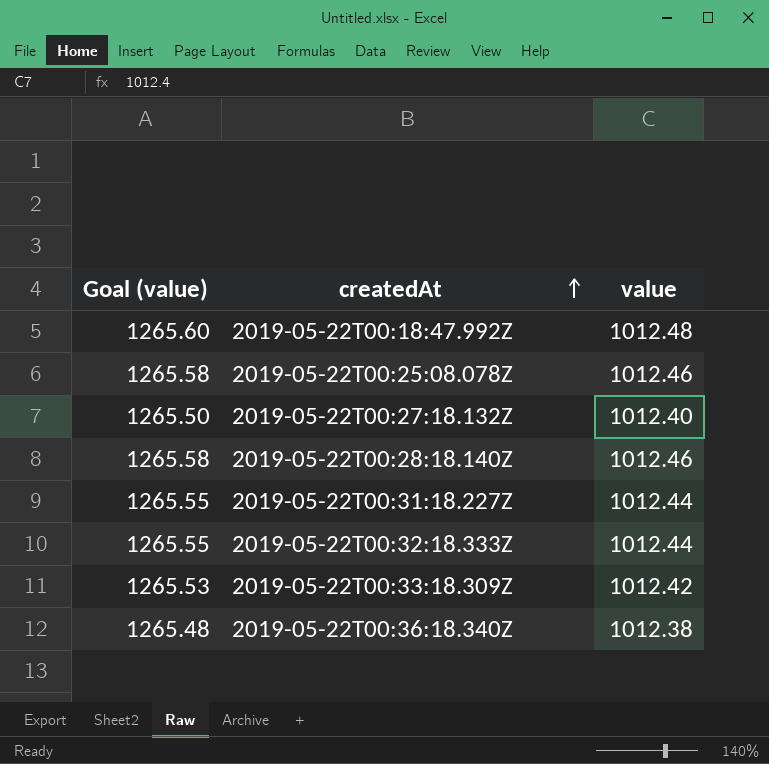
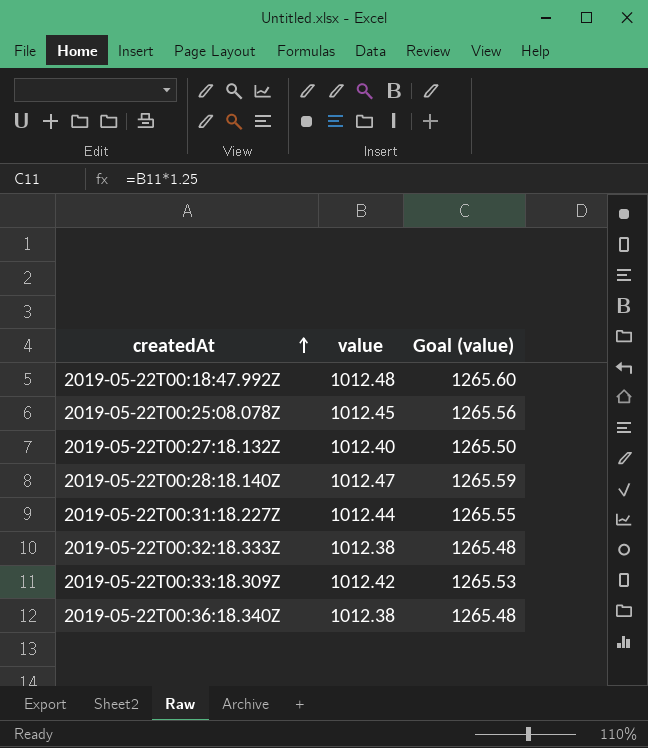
column Goal (value) | position: 1 -> 3
2019-05-22T00:25:08.078Z | value: 1012.46 -> 1012.45
2019-05-22T00:25:08.078Z | Goal (value): 1265.58 -> 1265.56
2019-05-22T00:28:18.140Z | value: 1012.46 -> 1012.47
2019-05-22T00:28:18.140Z | Goal (value): 1265.58 -> 1265.59
2019-05-22T00:32:18.333Z | value: 1012.44 -> 1012.38
2019-05-22T00:32:18.333Z | Goal (value): 1265.55 -> 1265.48

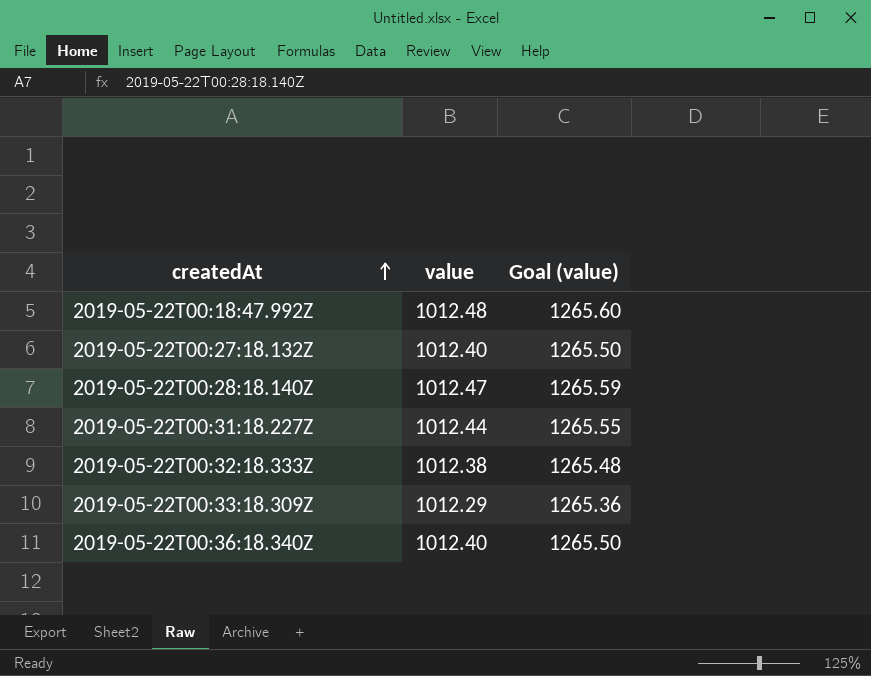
row 2019-05-22T00:25:08.078Z: 1012.45 | 1265.56 -> none
2019-05-22T00:33:18.309Z | value: 1012.42 -> 1012.29
2019-05-22T00:33:18.309Z | Goal (value): 1265.53 -> 1265.36
2019-05-22T00:36:18.340Z | value: 1012.38 -> 1012.40
2019-05-22T00:36:18.340Z | Goal (value): 1265.48 -> 1265.50

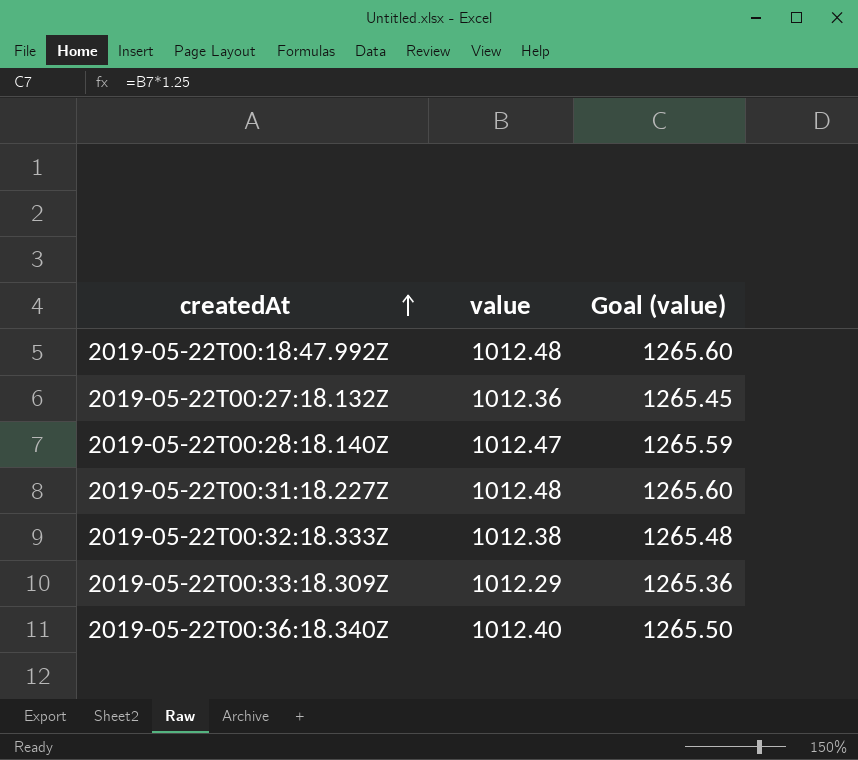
2019-05-22T00:27:18.132Z | value: 1012.40 -> 1012.36
2019-05-22T00:27:18.132Z | Goal (value): 1265.50 -> 1265.45
2019-05-22T00:31:18.227Z | value: 1012.44 -> 1012.48
2019-05-22T00:31:18.227Z | Goal (value): 1265.55 -> 1265.60

